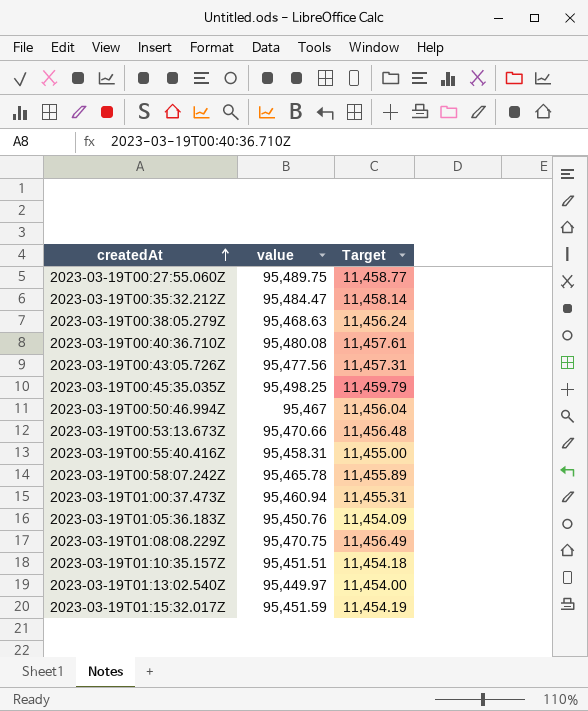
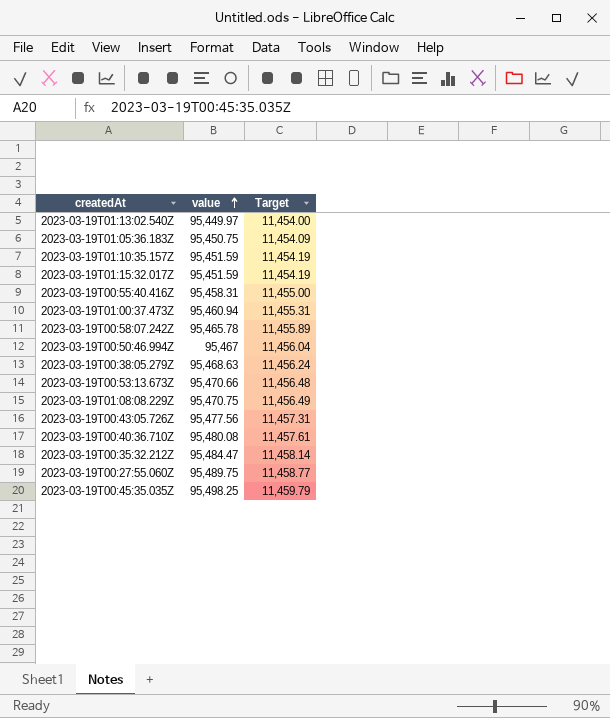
row order: createdAt ascending -> value ascending
2023-03-19T01:05:36.183Z | value: 95,450.76 -> 95,450.75
2023-03-19T01:10:35.157Z | value: 95,451.51 -> 95,451.59
2023-03-19T01:10:35.157Z | Target: 11,454.18 -> 11,454.19

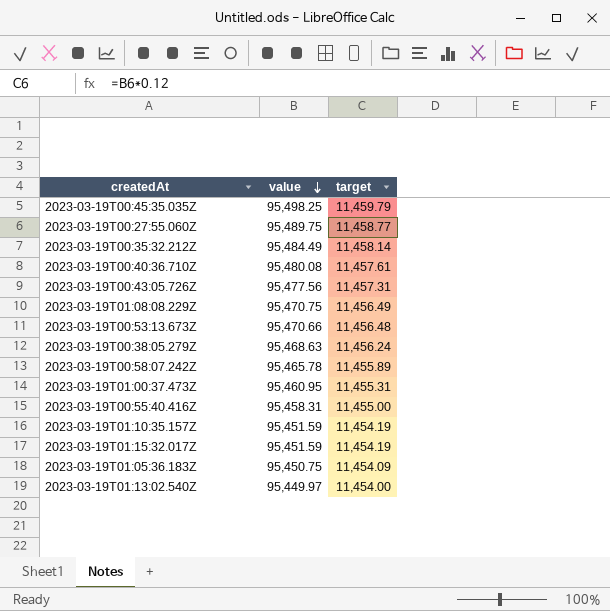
row order: value ascending -> value descending
column name: Target -> target
row 2023-03-19T00:50:46.994Z: 95,467 | 11,456.04 -> none
2023-03-19T00:35:32.212Z | value: 95,484.47 -> 95,484.49
2023-03-19T01:00:37.473Z | value: 95,460.94 -> 95,460.95

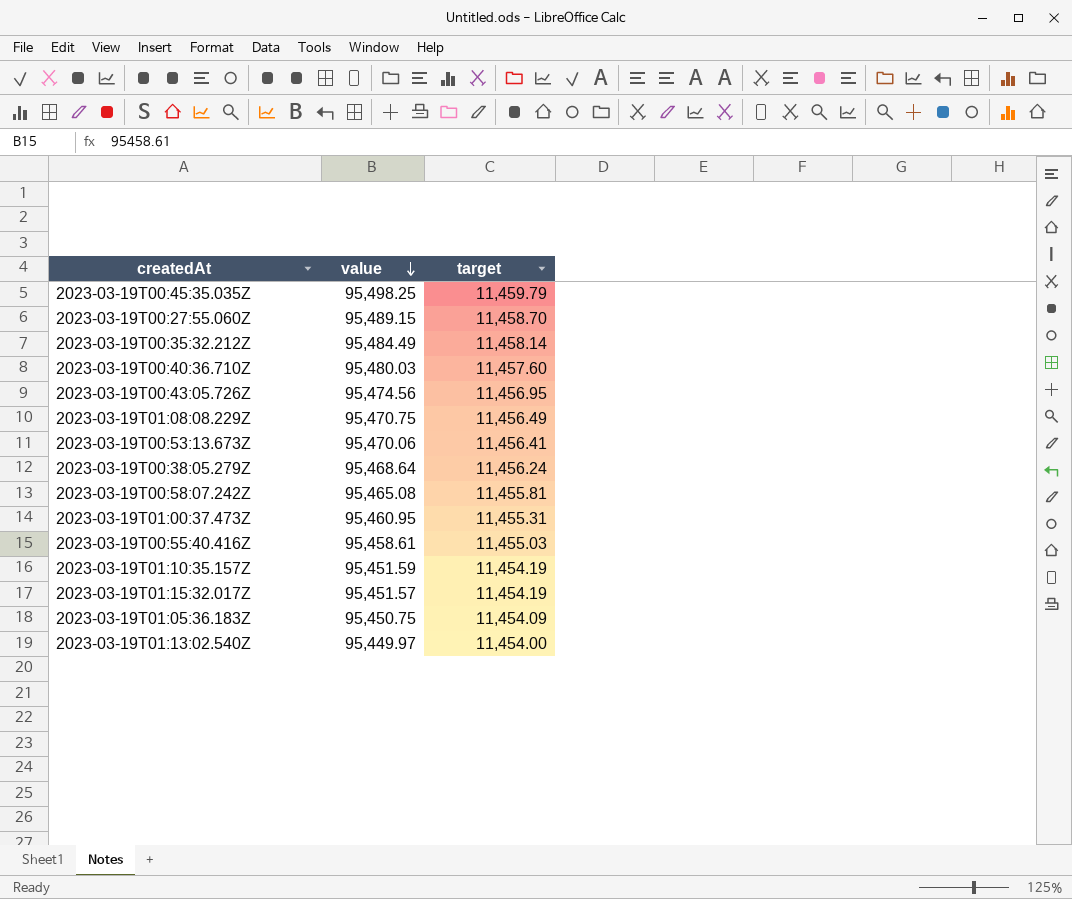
2023-03-19T00:27:55.060Z | value: 95,489.75 -> 95,489.15
2023-03-19T00:27:55.060Z | target: 11,458.77 -> 11,458.70
2023-03-19T00:40:36.710Z | value: 95,480.08 -> 95,480.03
2023-03-19T00:40:36.710Z | target: 11,457.61 -> 11,457.60
2023-03-19T00:43:05.726Z | value: 95,477.56 -> 95,474.56
2023-03-19T00:43:05.726Z | target: 11,457.31 -> 11,456.95
2023-03-19T00:53:13.673Z | value: 95,470.66 -> 95,470.06
2023-03-19T00:53:13.673Z | target: 11,456.48 -> 11,456.41
2023-03-19T00:38:05.279Z | value: 95,468.63 -> 95,468.64
2023-03-19T00:58:07.242Z | value: 95,465.78 -> 95,465.08
2023-03-19T00:58:07.242Z | target: 11,455.89 -> 11,455.81
2023-03-19T00:55:40.416Z | value: 95,458.31 -> 95,458.61
2023-03-19T00:55:40.416Z | target: 11,455.00 -> 11,455.03
2023-03-19T01:15:32.017Z | value: 95,451.59 -> 95,451.57

